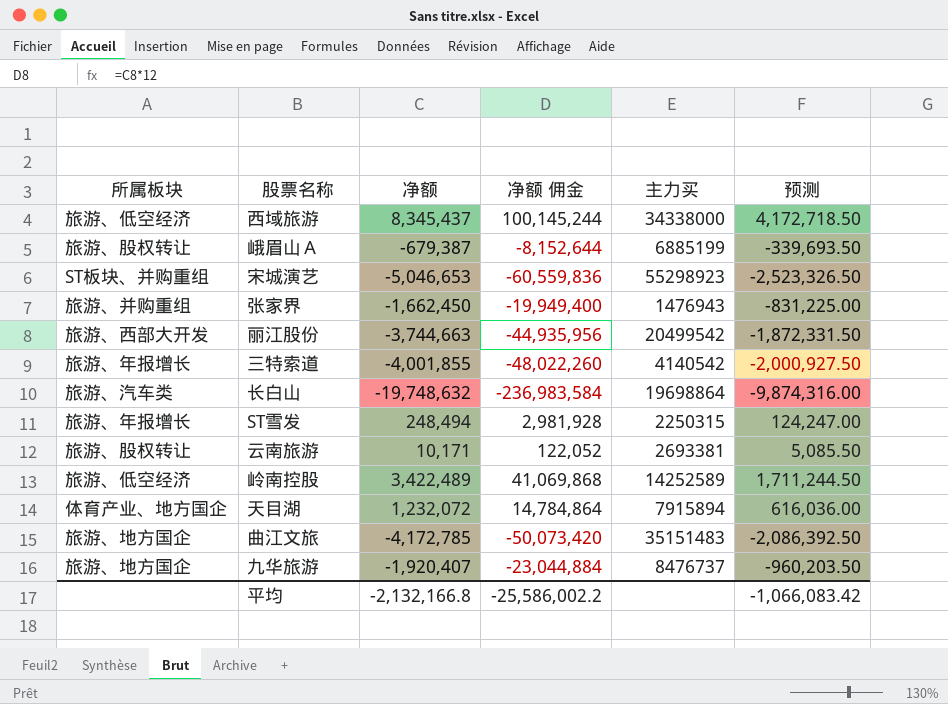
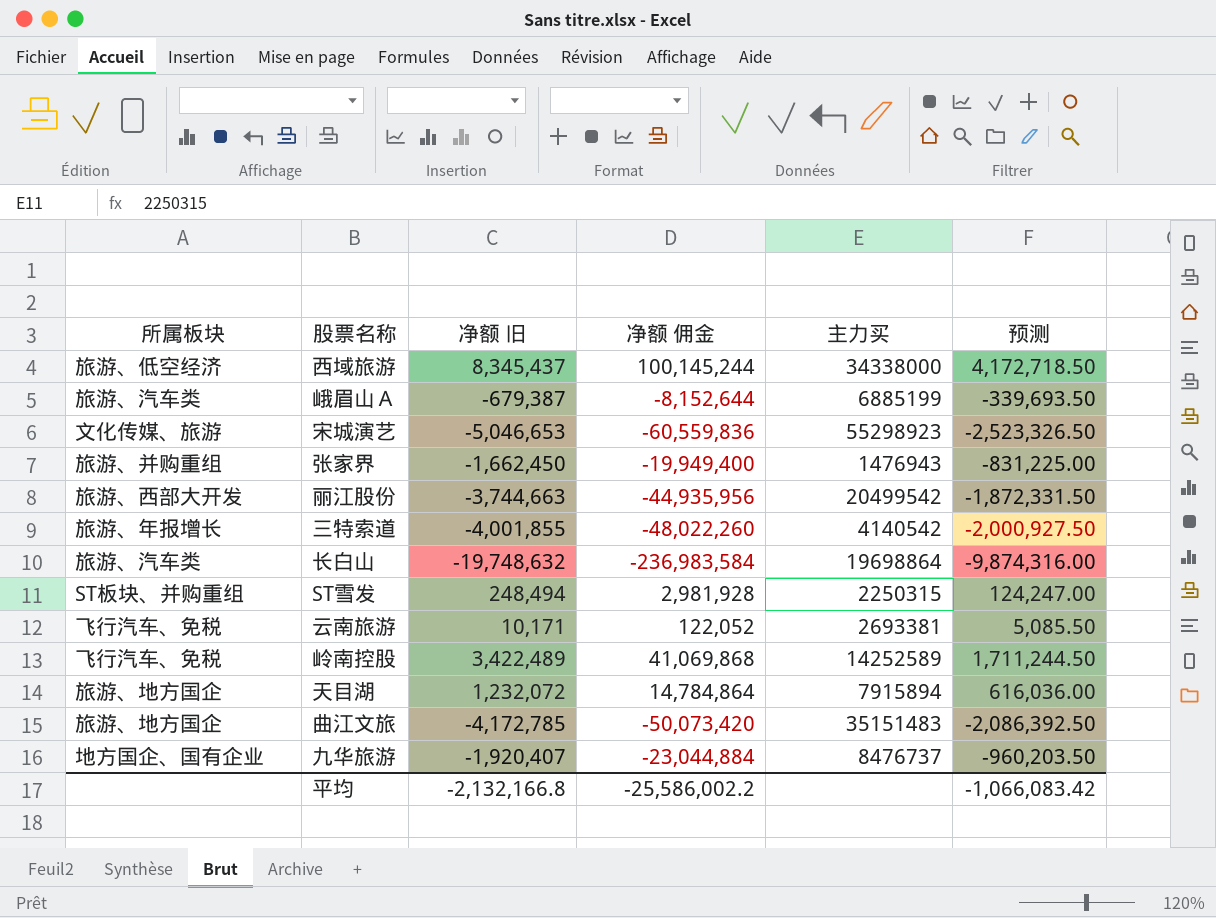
column name: 净额 -> 净额 旧
峨眉山Ａ | 所属板块: 旅游、股权转让 -> 旅游、汽车类
宋城演艺 | 所属板块: ST板块、并购重组 -> 文化传媒、旅游
ST雪发 | 所属板块: 旅游、年报增长 -> ST板块、并购重组
云南旅游 | 所属板块: 旅游、股权转让 -> 飞行汽车、免税
岭南控股 | 所属板块: 旅游、低空经济 -> 飞行汽车、免税
天目湖 | 所属板块: 体育产业、地方国企 -> 旅游、地方国企
九华旅游 | 所属板块: 旅游、地方国企 -> 地方国企、国有企业

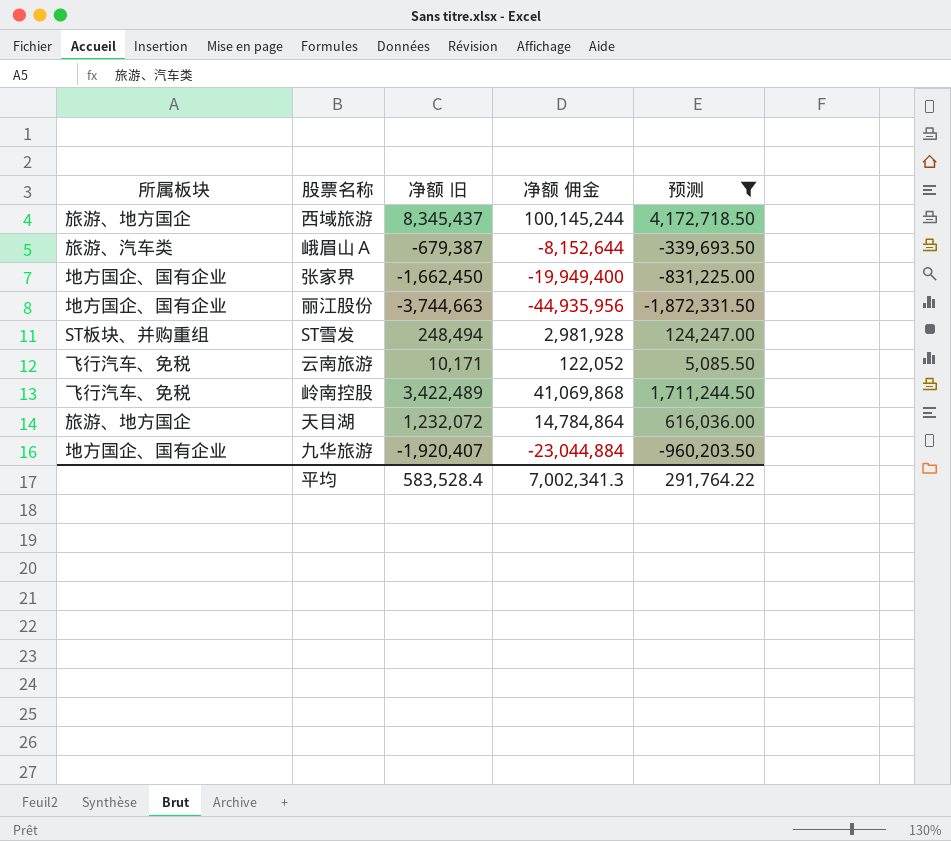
filter: none -> 预测 >= -1,872,331.50
column 主力买 | position: 5 -> none
西域旅游 | 所属板块: 旅游、低空经济 -> 旅游、地方国企
张家界 | 所属板块: 旅游、并购重组 -> 地方国企、国有企业
丽江股份 | 所属板块: 旅游、西部大开发 -> 地方国企、国有企业
平均 | 净额 旧: -2,132,166.8 -> 583,528.4
平均 | 净额 佣金: -25,586,002.2 -> 7,002,341.3
平均 | 预测: -1,066,083.42 -> 291,764.22

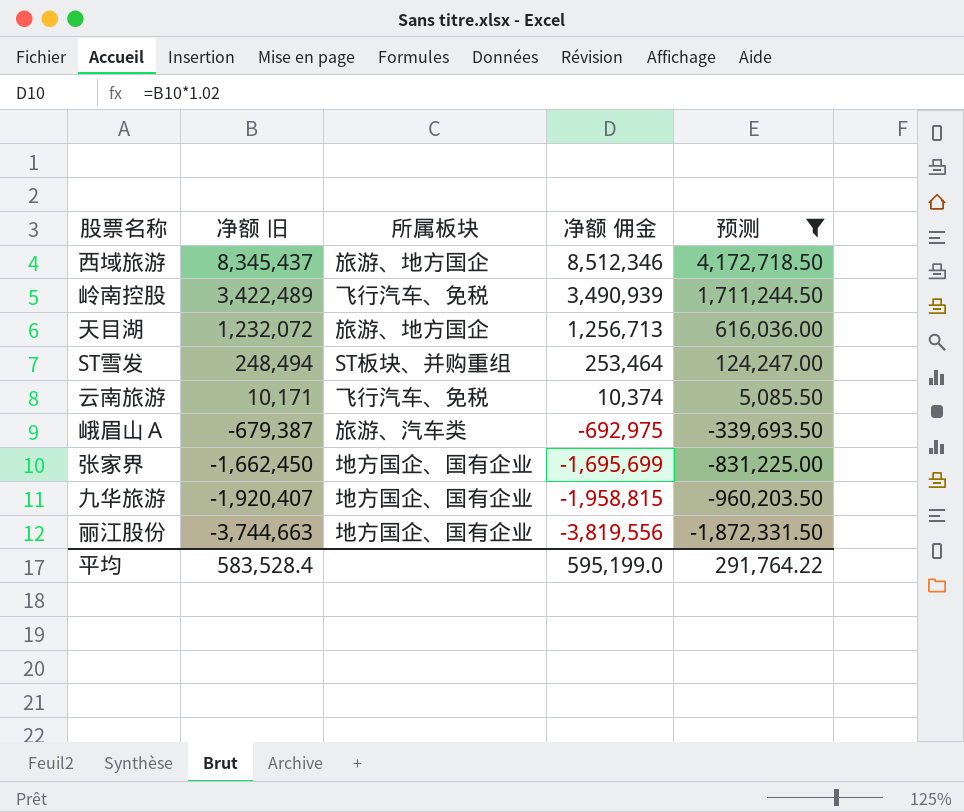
row order: none -> 净额 旧 descending
column 所属板块 | position: 1 -> 3
column 净额 佣金 | formula: [净额 旧] * 12 -> [净额 旧] * 1.02
平均 | 净额 佣金: 7,002,341.3 -> 595,199.0

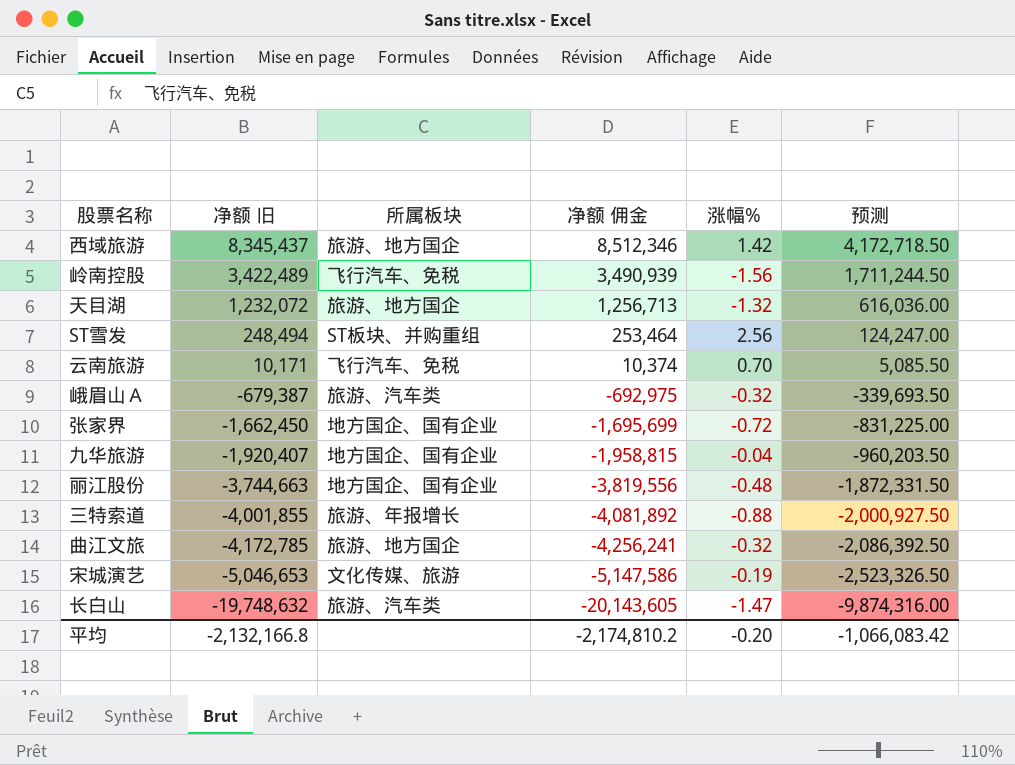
filter: 预测 >= -1,872,331.50 -> none
column 涨幅% | position: none -> 5
平均 | 净额 旧: 583,528.4 -> -2,132,166.8
平均 | 净额 佣金: 595,199.0 -> -2,174,810.2
平均 | 预测: 291,764.22 -> -1,066,083.42

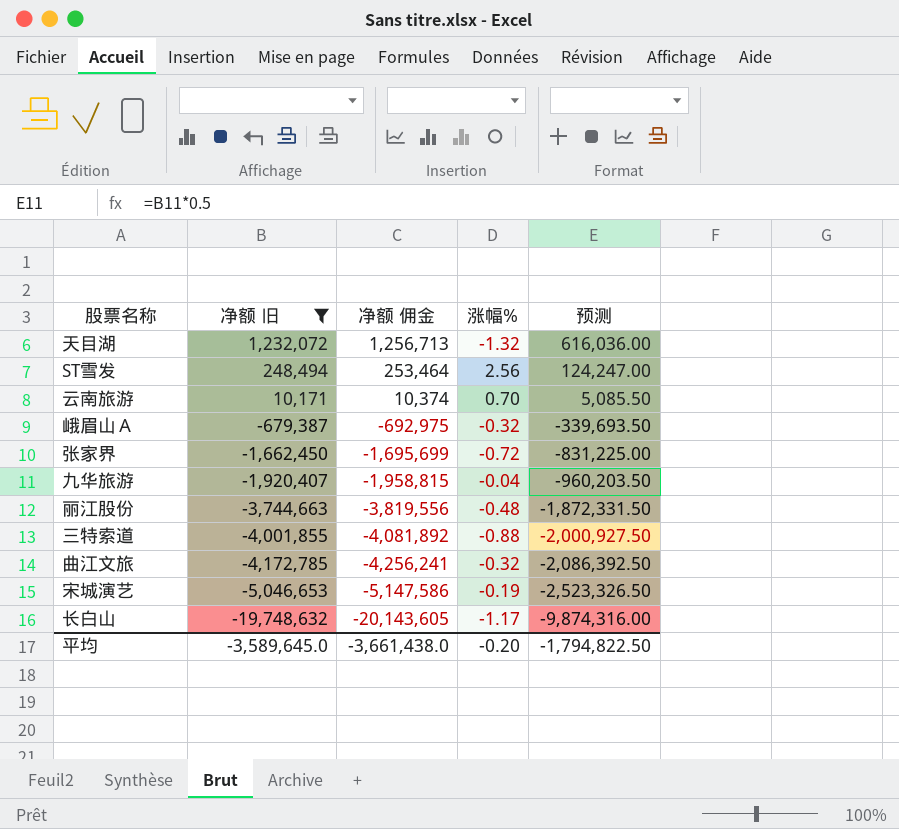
filter: none -> 净额 旧 <= 1,232,072
column 所属板块 | position: 3 -> none
长白山 | 涨幅%: -1.47 -> -1.17
平均 | 净额 旧: -2,132,166.8 -> -3,589,645.0
平均 | 净额 佣金: -2,174,810.2 -> -3,661,438.0
平均 | 预测: -1,066,083.42 -> -1,794,822.50

